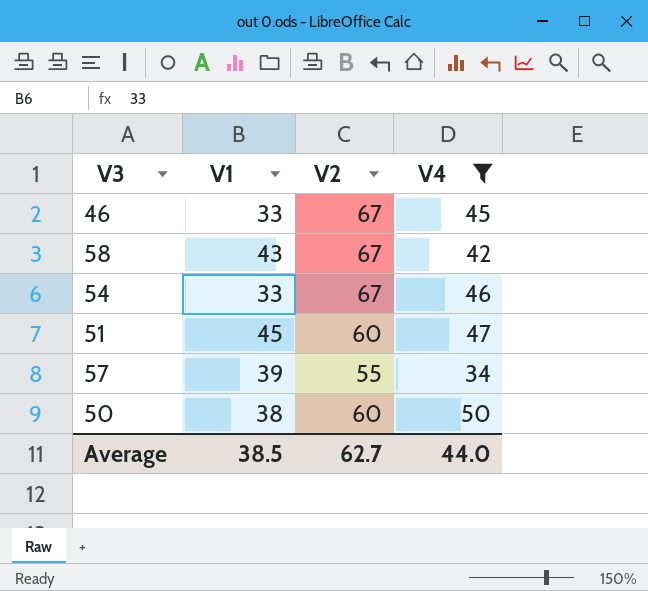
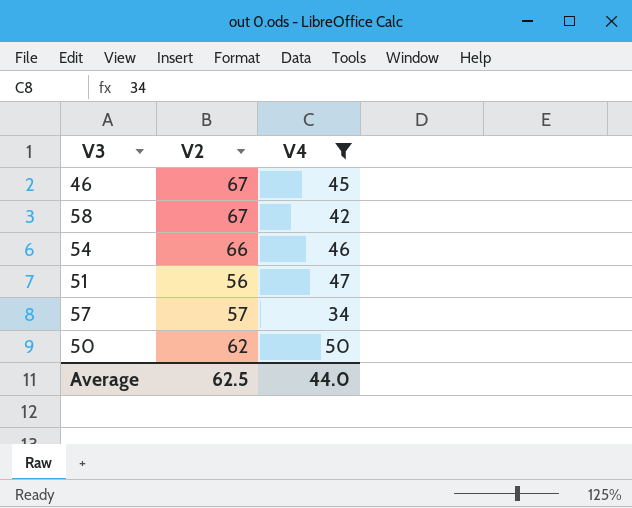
column V1 | position: 2 -> none
54 | V2: 67 -> 66
51 | V2: 60 -> 56
57 | V2: 55 -> 57
50 | V2: 60 -> 62
Average | V2: 62.7 -> 62.5

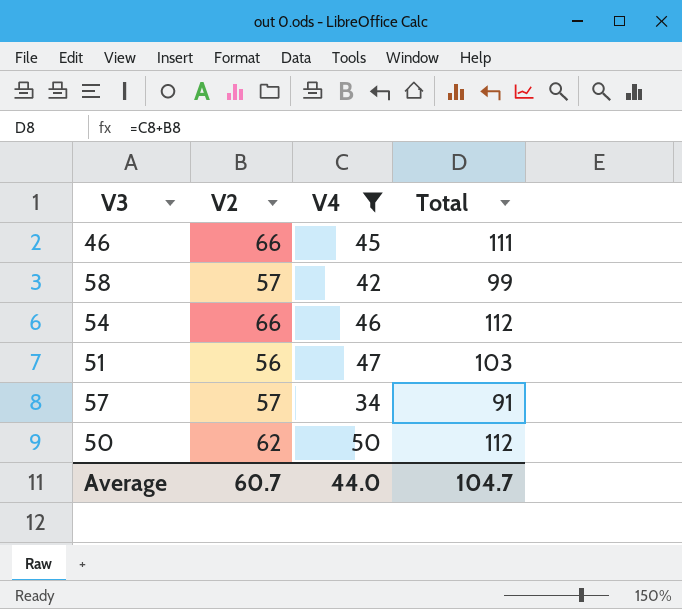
column Total | formula: none -> [V2] + [V4]
46 | V2: 67 -> 66
58 | V2: 67 -> 57
Average | V2: 62.5 -> 60.7

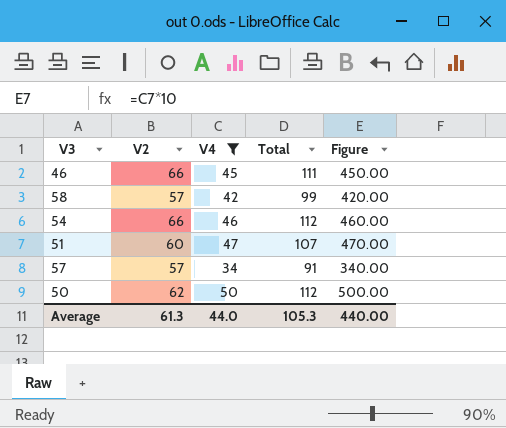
column Figure | formula: none -> [V4] * 10
51 | V2: 56 -> 60
51 | Total: 103 -> 107
Average | V2: 60.7 -> 61.3
Average | Total: 104.7 -> 105.3

